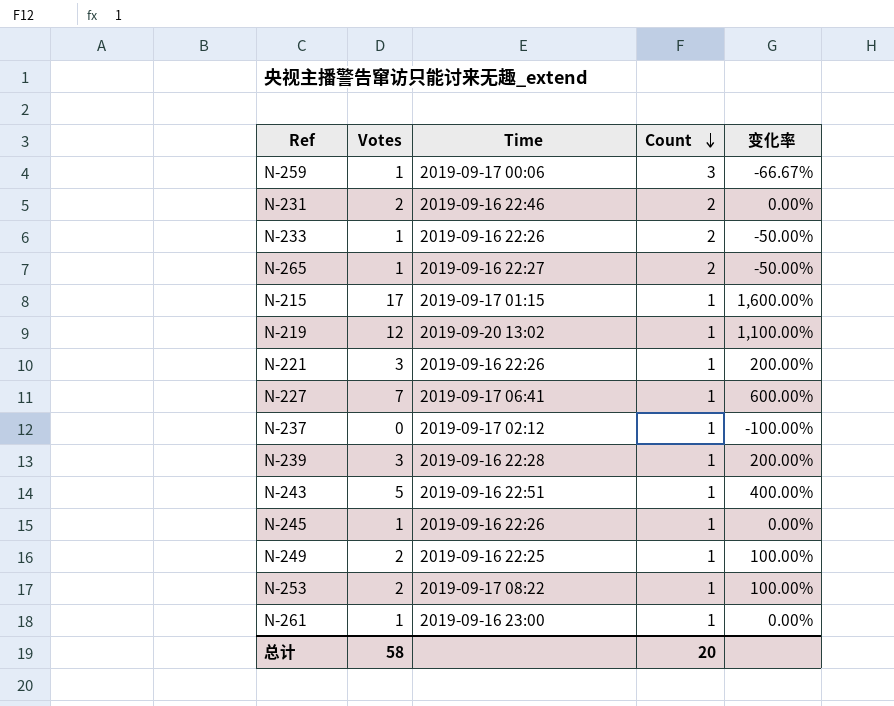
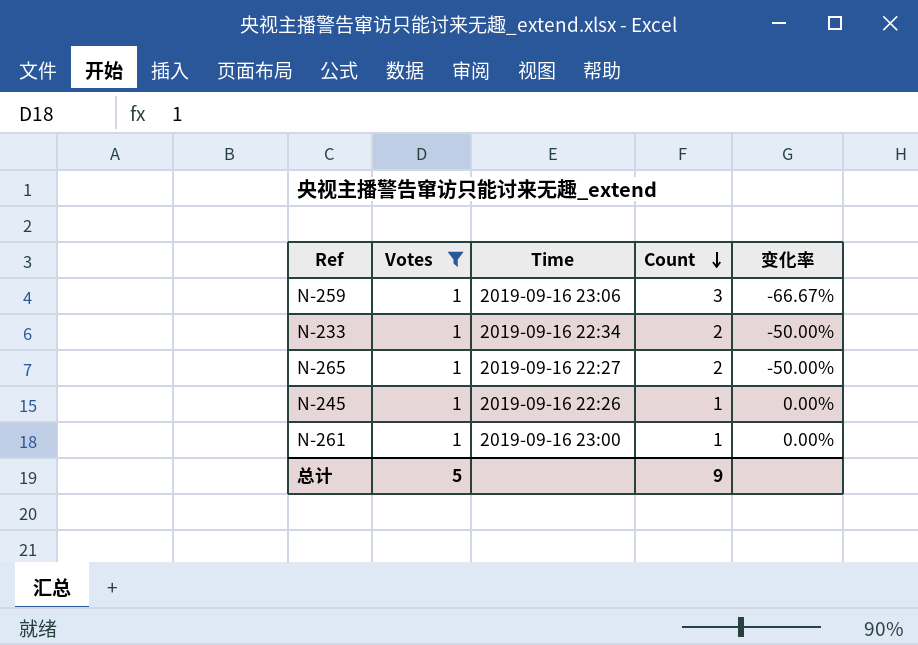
filter: none -> Votes = 1
N-259 | Time: 2019-09-17 00:06 -> 2019-09-16 23:06
N-233 | Time: 2019-09-16 22:26 -> 2019-09-16 22:34
总计 | Votes: 58 -> 5
总计 | Count: 20 -> 9

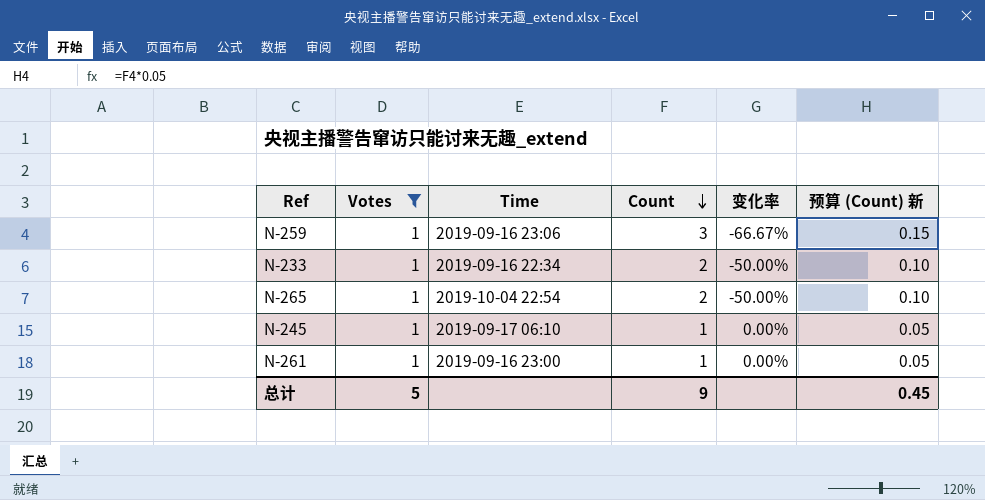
column 预算 (Count) 新 | formula: none -> [Count] * 0.05
N-265 | Time: 2019-09-16 22:27 -> 2019-10-04 22:54
N-245 | Time: 2019-09-16 22:26 -> 2019-09-17 06:10

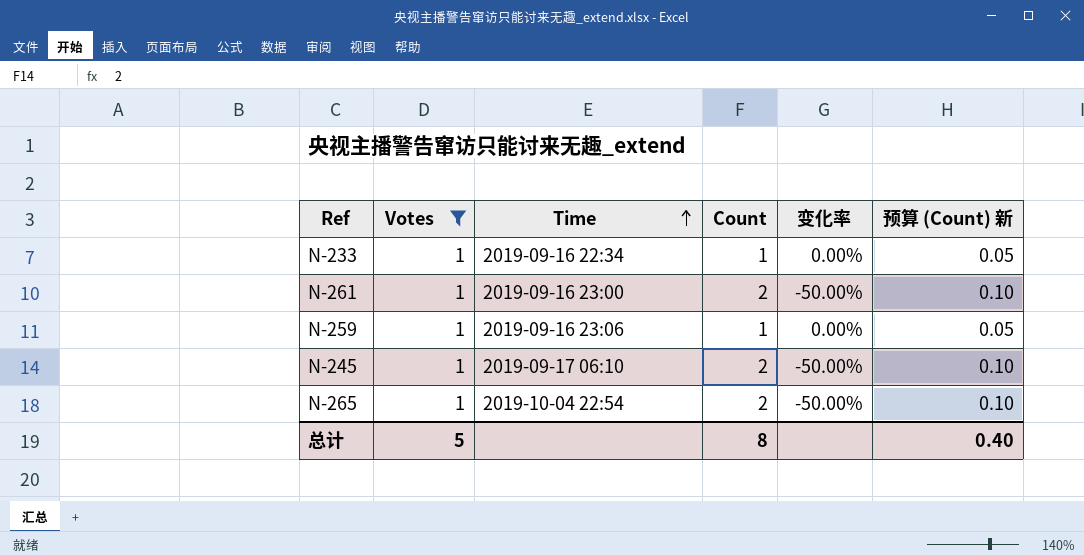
row order: Count descending -> Time ascending
N-233 | Count: 2 -> 1
N-233 | 变化率: -50.00% -> 0.00%
N-233 | 预算 (Count) 新: 0.10 -> 0.05
N-261 | Count: 1 -> 2
N-261 | 变化率: 0.00% -> -50.00%
N-261 | 预算 (Count) 新: 0.05 -> 0.10
N-259 | Count: 3 -> 1
N-259 | 变化率: -66.67% -> 0.00%
N-259 | 预算 (Count) 新: 0.15 -> 0.05
N-245 | Count: 1 -> 2
N-245 | 变化率: 0.00% -> -50.00%
N-245 | 预算 (Count) 新: 0.05 -> 0.10
总计 | Count: 9 -> 8
总计 | 预算 (Count) 新: 0.45 -> 0.40

